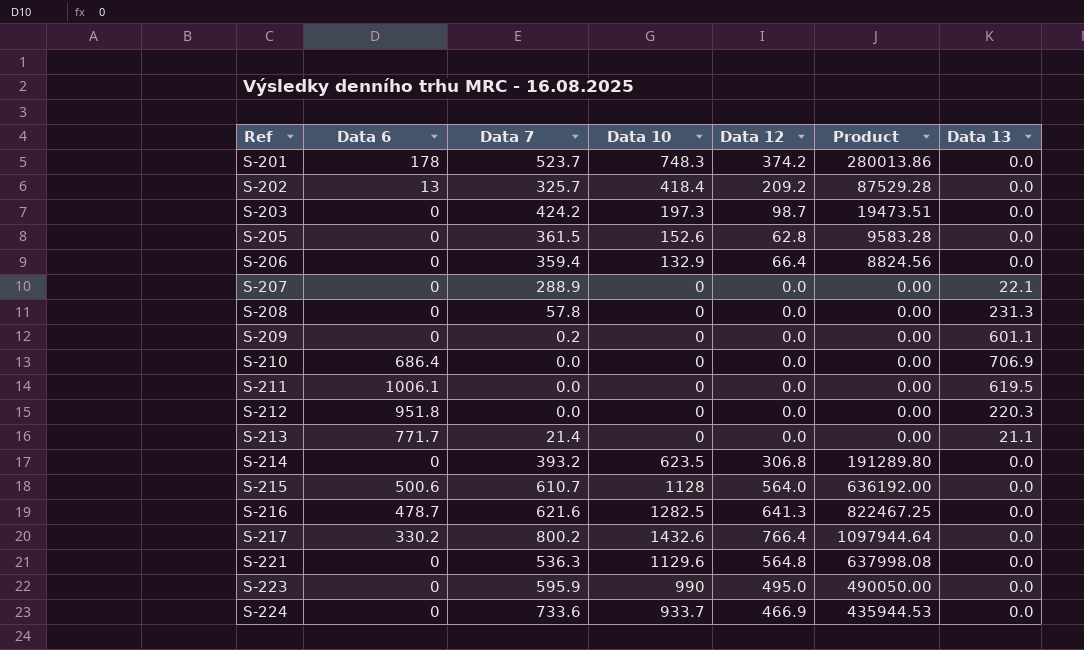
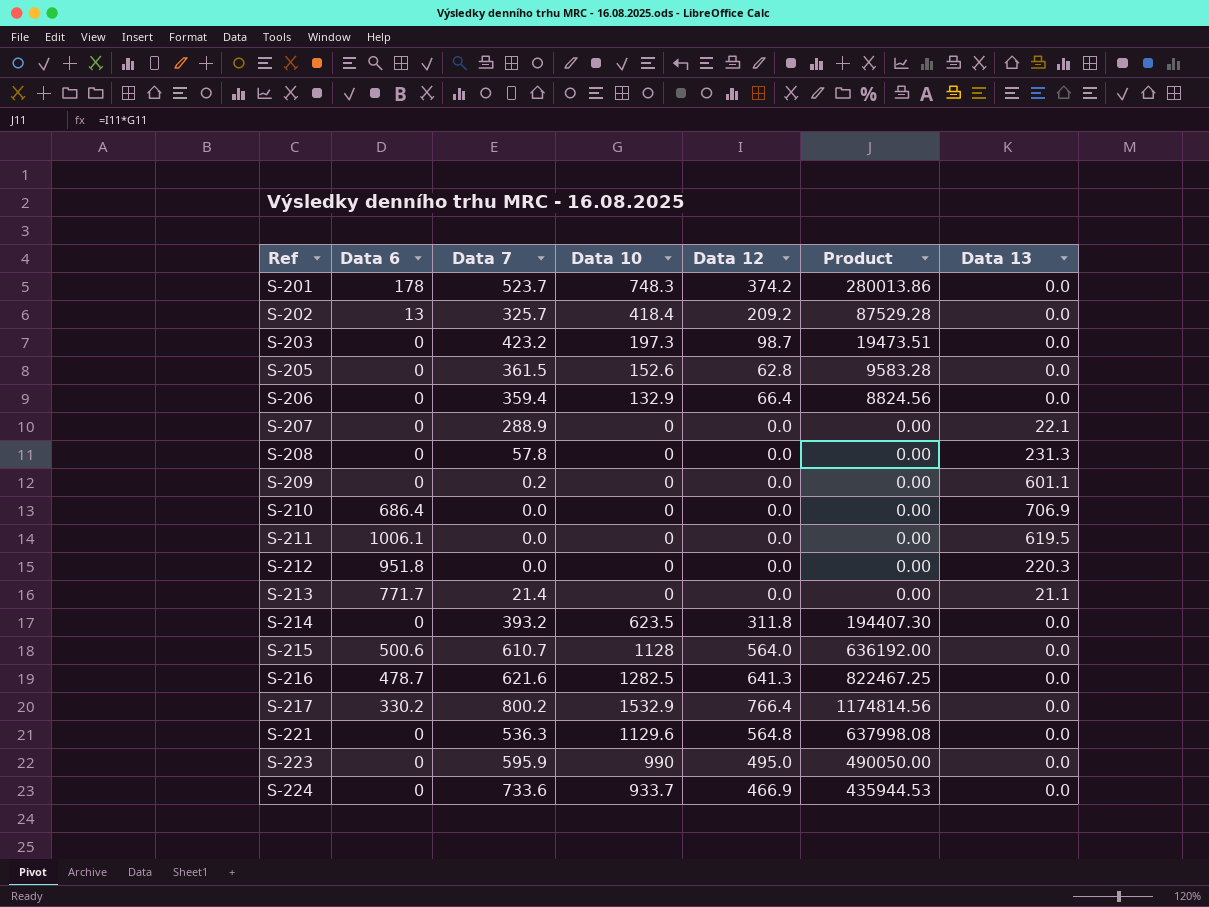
S-203 | Data 7: 424.2 -> 423.2
S-214 | Data 12: 306.8 -> 311.8
S-214 | Product: 191289.80 -> 194407.30
S-217 | Data 10: 1432.6 -> 1532.9
S-217 | Product: 1097944.64 -> 1174814.56

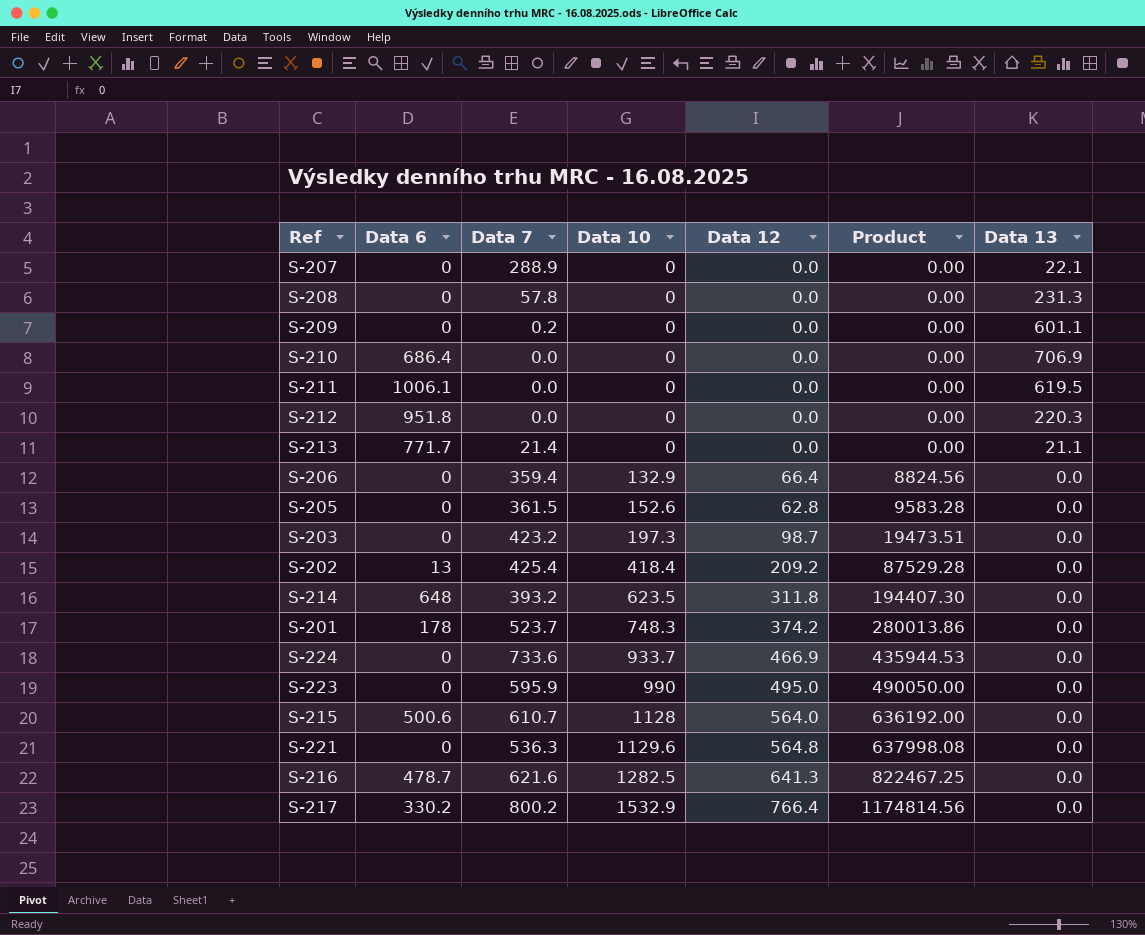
row order: Ref ascending -> Data 10 ascending
S-202 | Data 7: 325.7 -> 425.4
S-214 | Data 6: 0 -> 648

